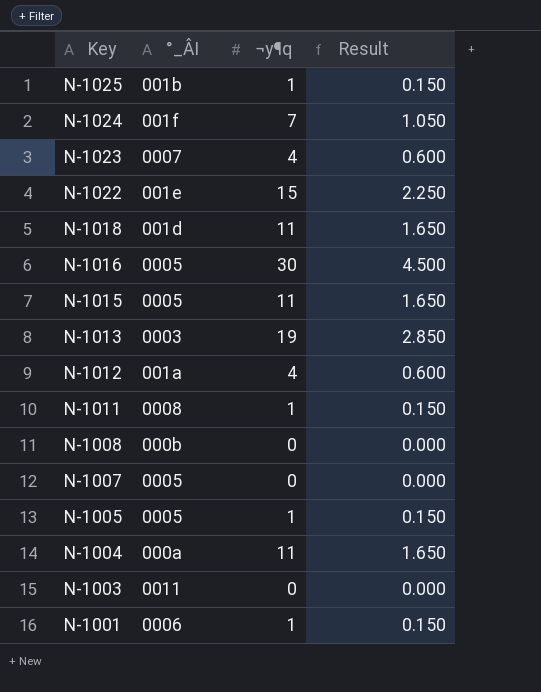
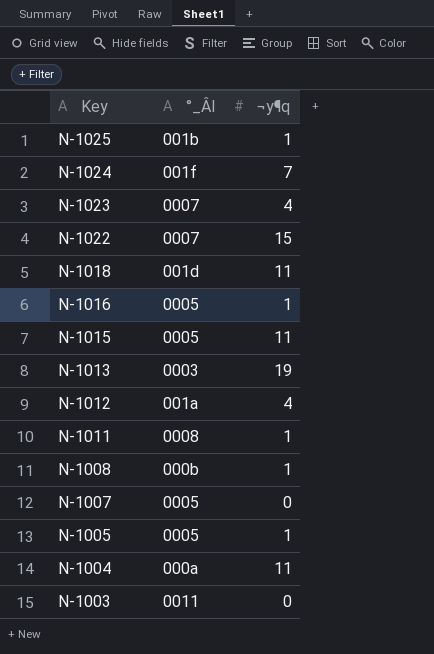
column Result | formula: [¬y¶q] * 0.15 -> none
row N-1001: 0006 | 1 | 0.150 -> none
N-1022 | °_ÂI: 001e -> 0007
N-1016 | ¬y¶q: 30 -> 1
N-1008 | ¬y¶q: 0 -> 1

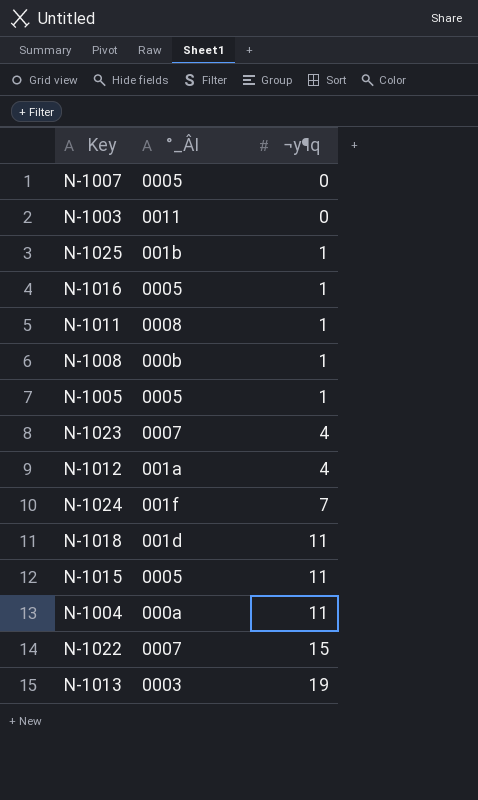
row order: Key descending -> ¬y¶q ascending

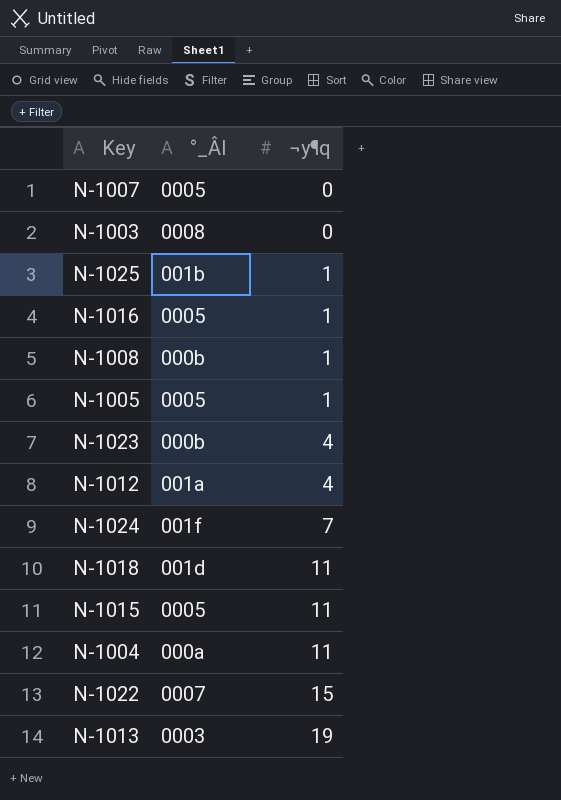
row N-1011: 0008 | 1 -> none
N-1003 | °_ÂI: 0011 -> 0008
N-1023 | °_ÂI: 0007 -> 000b

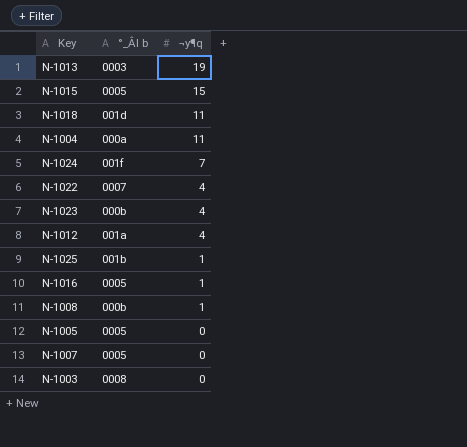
row order: ¬y¶q ascending -> ¬y¶q descending
column name: °_ÂI -> °_ÂI b
N-1015 | ¬y¶q: 11 -> 15
N-1022 | ¬y¶q: 15 -> 4
N-1005 | ¬y¶q: 1 -> 0

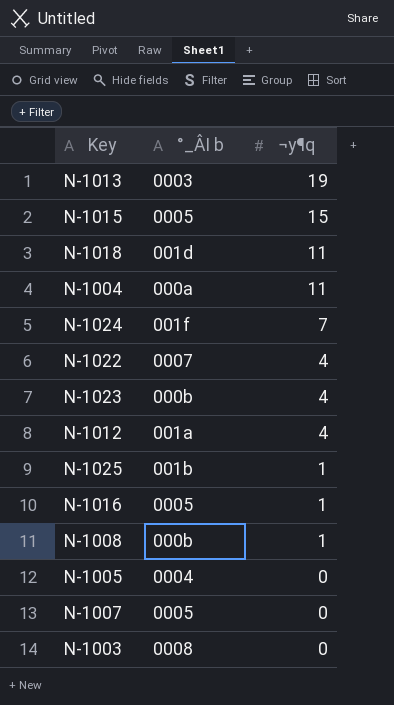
N-1005 | °_ÂI b: 0005 -> 0004

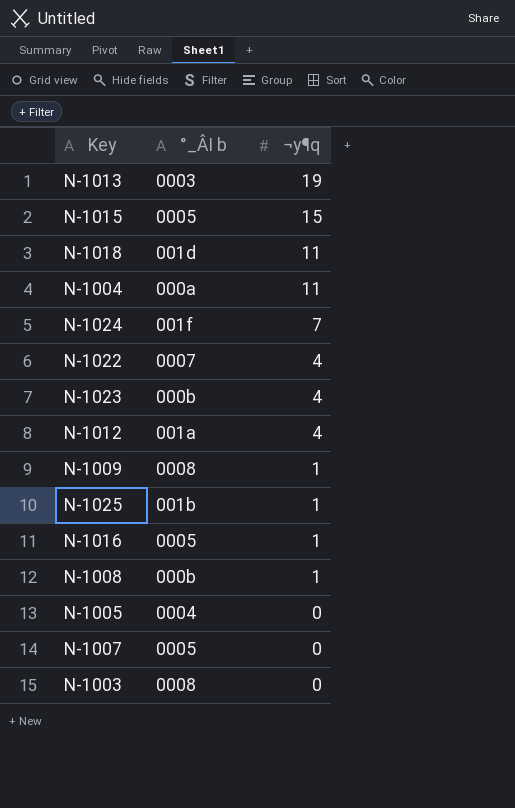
row N-1009: none -> 0008 | 1

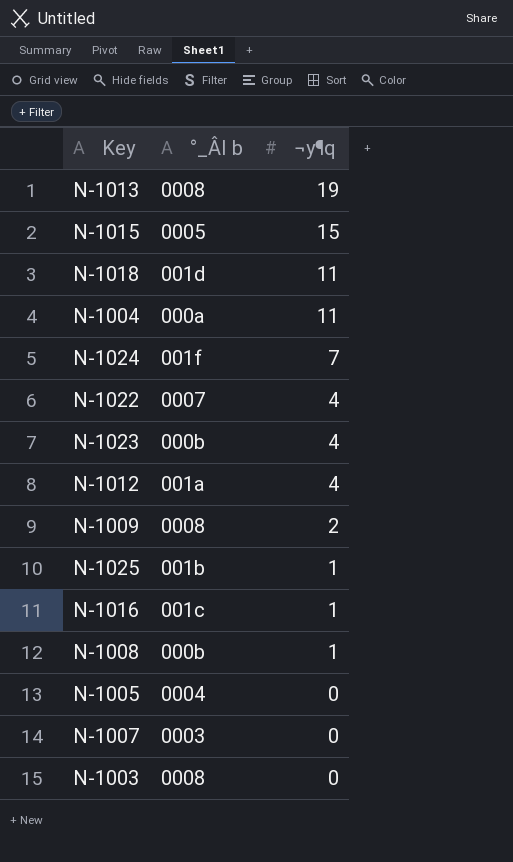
N-1013 | °_ÂI b: 0003 -> 0008
N-1009 | ¬y¶q: 1 -> 2
N-1016 | °_ÂI b: 0005 -> 001c
N-1007 | °_ÂI b: 0005 -> 0003

